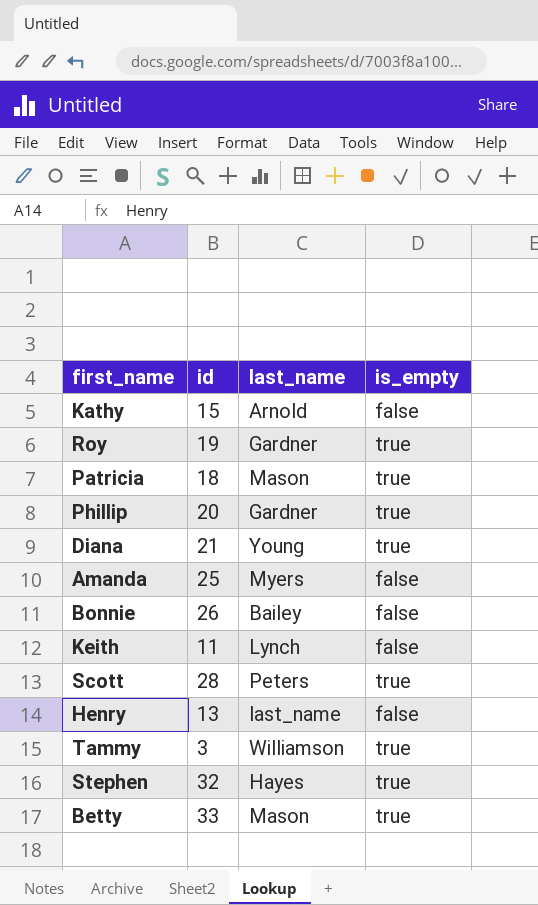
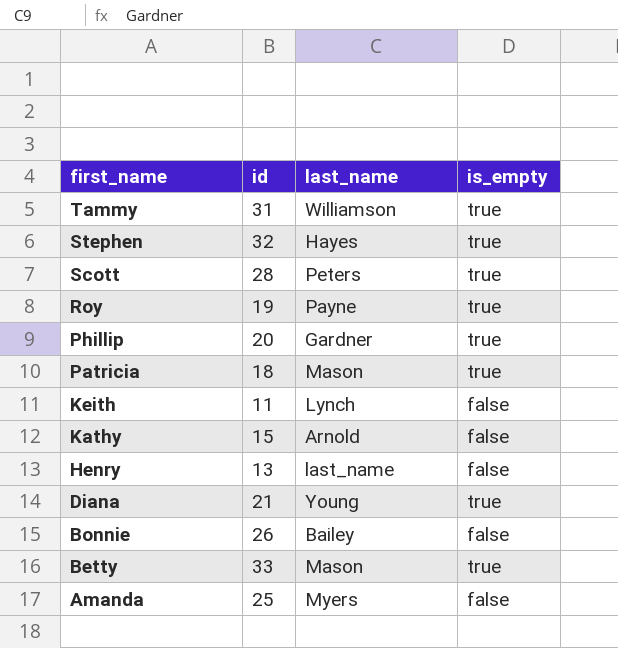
row order: none -> first_name descending
Tammy | id: 3 -> 31
Roy | last_name: Gardner -> Payne

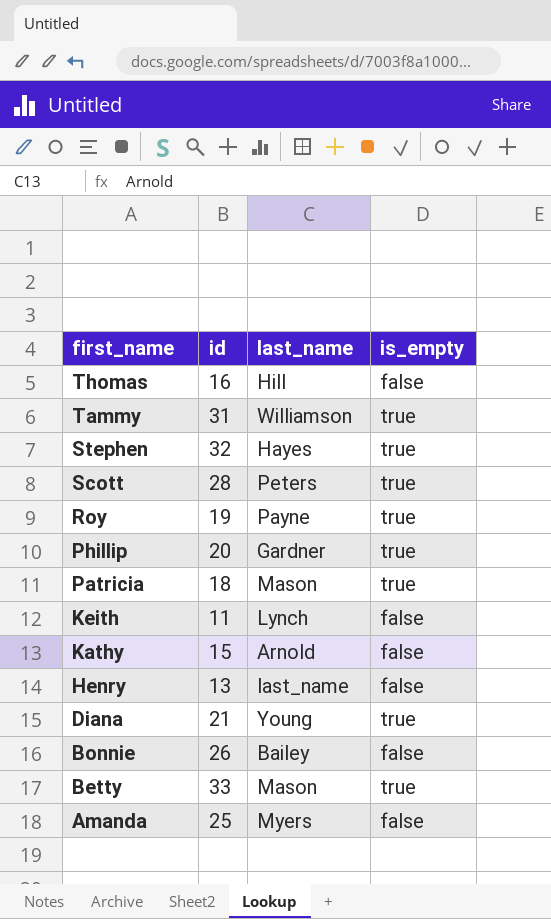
row Thomas: none -> 16 | Hill | false

